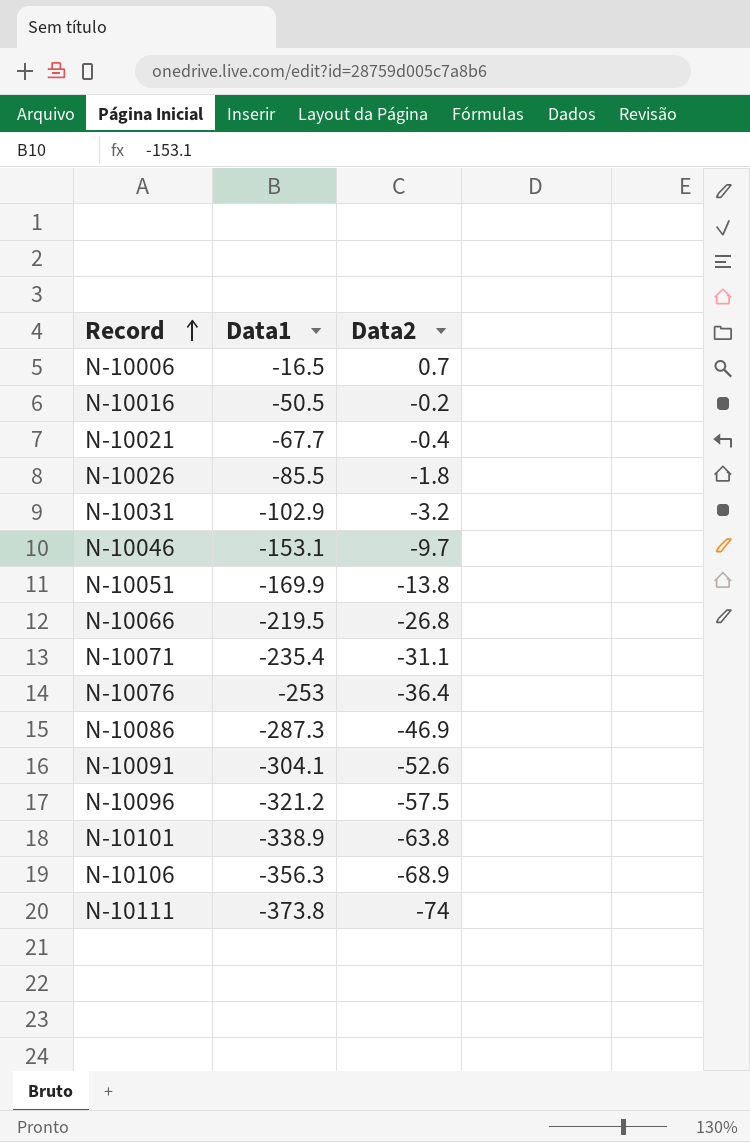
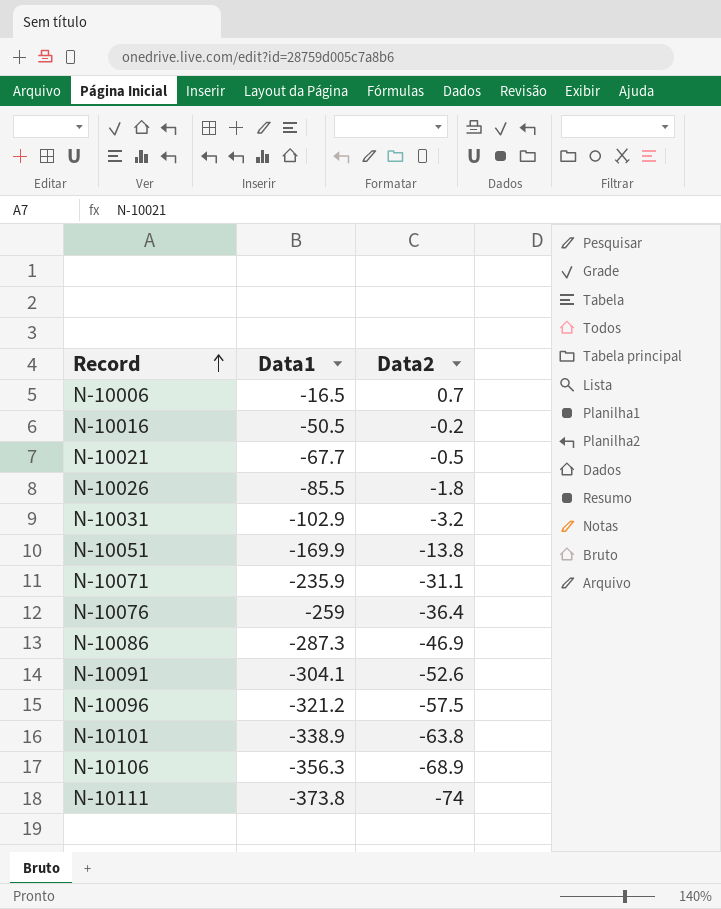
row N-10046: -153.1 | -9.7 -> none
row N-10066: -219.5 | -26.8 -> none
N-10021 | Data2: -0.4 -> -0.5
N-10071 | Data1: -235.4 -> -235.9
N-10076 | Data1: -253 -> -259

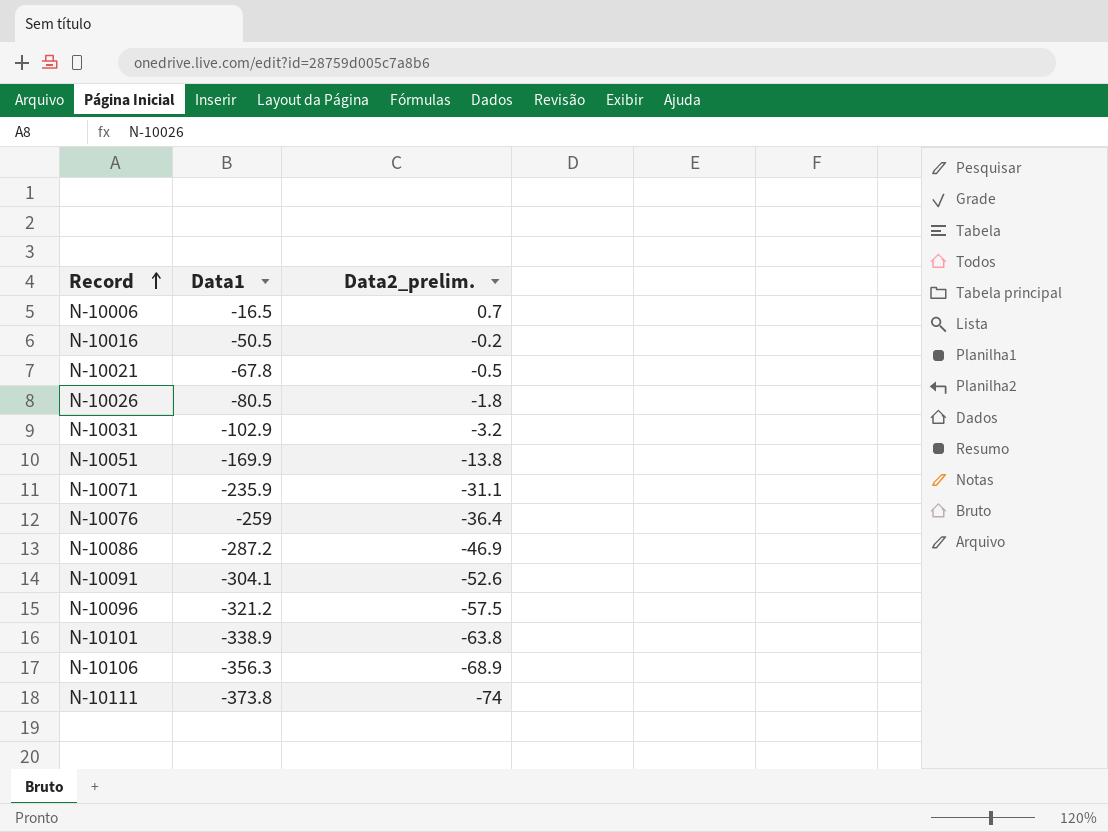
column name: Data2 -> Data2_prelim.
N-10021 | Data1: -67.7 -> -67.8
N-10026 | Data1: -85.5 -> -80.5
N-10086 | Data1: -287.3 -> -287.2

